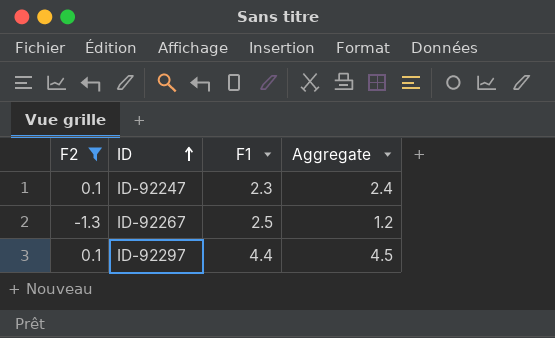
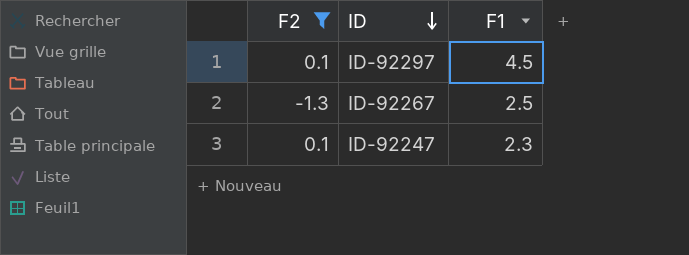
row order: ID ascending -> ID descending
column Aggregate | formula: [F2] + [F1] -> none
ID-92297 | F1: 4.4 -> 4.5

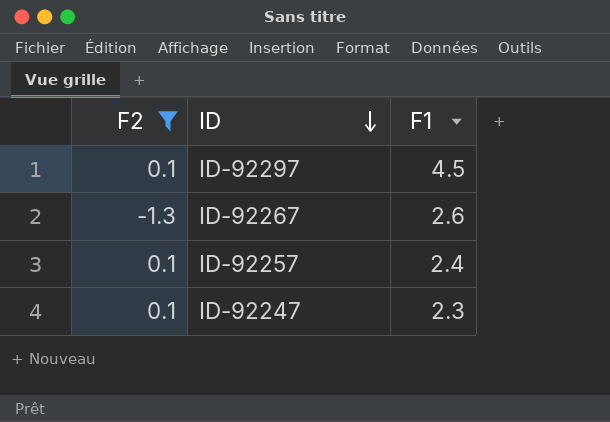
ID-92267 | F1: 2.5 -> 2.6
row ID-92257: none -> 0.1 | 2.4

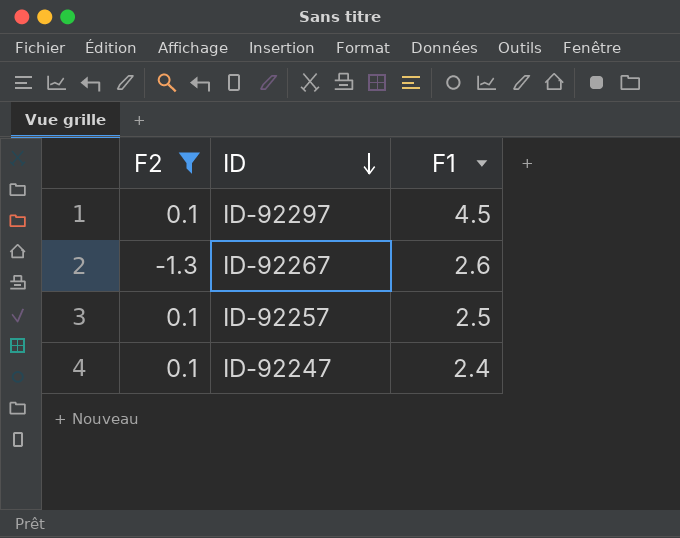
ID-92257 | F1: 2.4 -> 2.5
ID-92247 | F1: 2.3 -> 2.4

